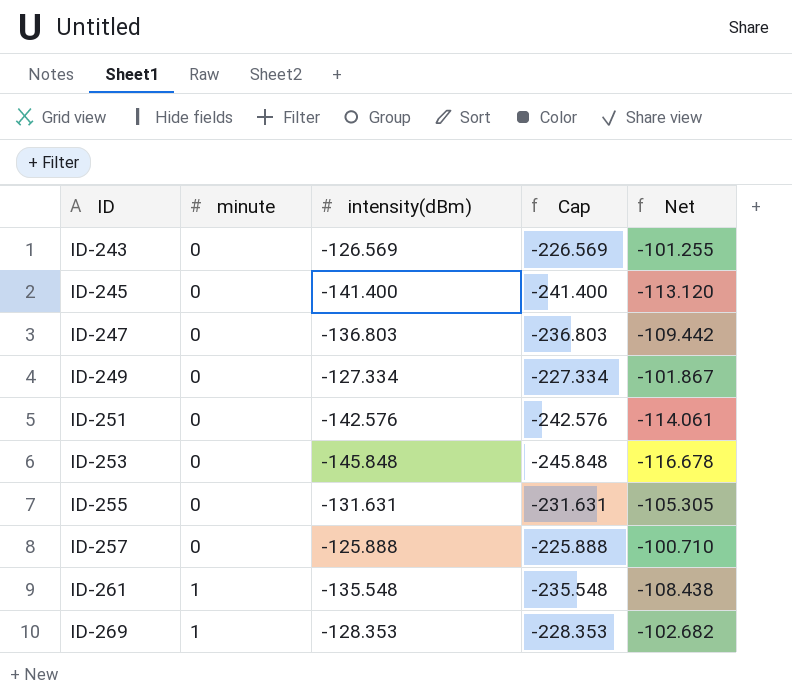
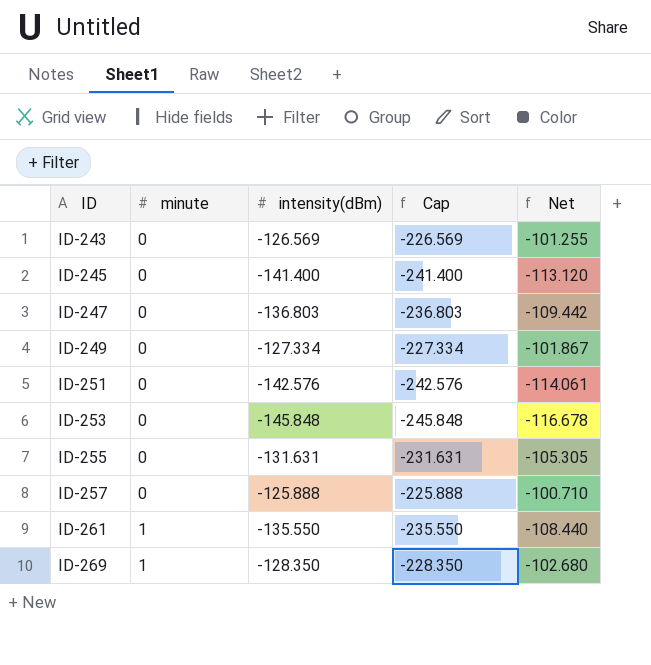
ID-261 | intensity(dBm): -135.548 -> -135.550
ID-261 | Cap: -235.548 -> -235.550
ID-261 | Net: -108.438 -> -108.440
ID-269 | intensity(dBm): -128.353 -> -128.350
ID-269 | Cap: -228.353 -> -228.350
ID-269 | Net: -102.682 -> -102.680

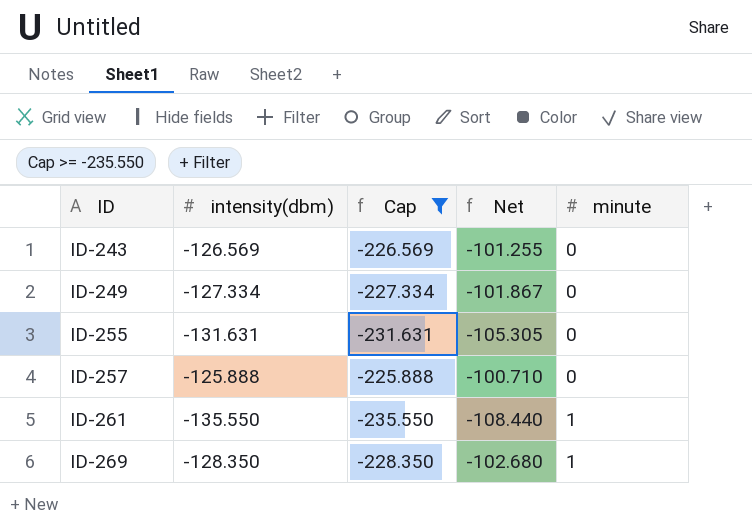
filter: none -> Cap >= -235.550
column name: intensity(dBm) -> intensity(dbm)
column minute | position: 2 -> 5

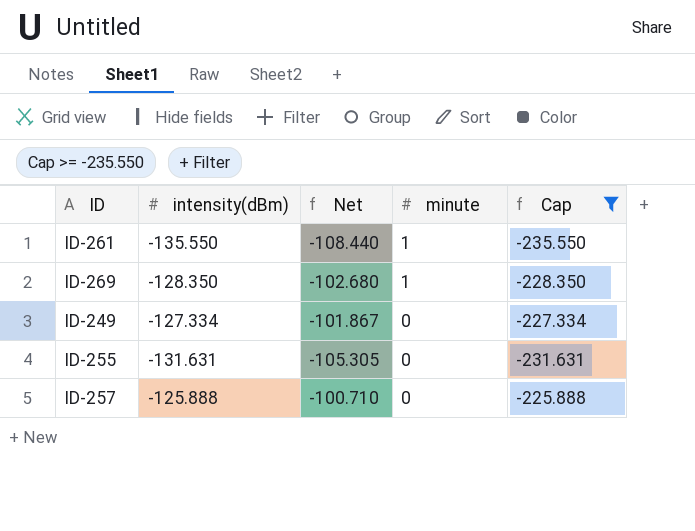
row order: ID ascending -> minute descending
column name: intensity(dbm) -> intensity(dBm)
column Cap | position: 3 -> 5
row ID-243: -126.569 | -226.569 | -101.255 | 0 -> none

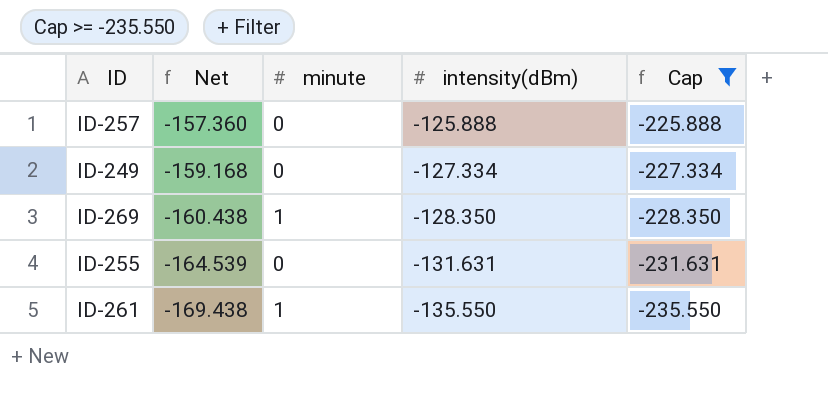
row order: minute descending -> Net descending
column Net | formula: [intensity(dBm)] * 0.8 -> [intensity(dBm)] * 1.25
column intensity(dBm) | position: 2 -> 4

